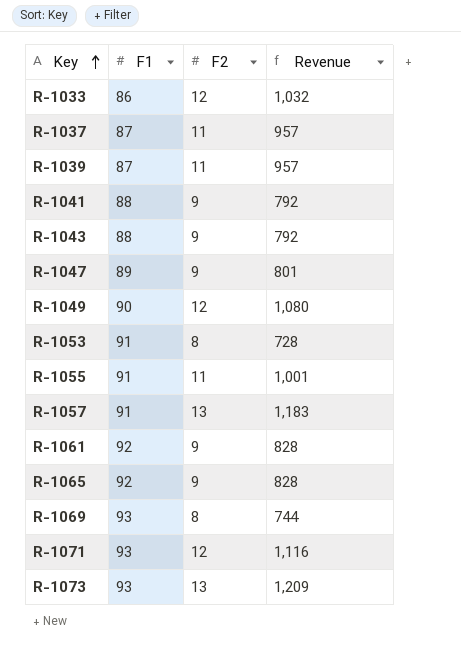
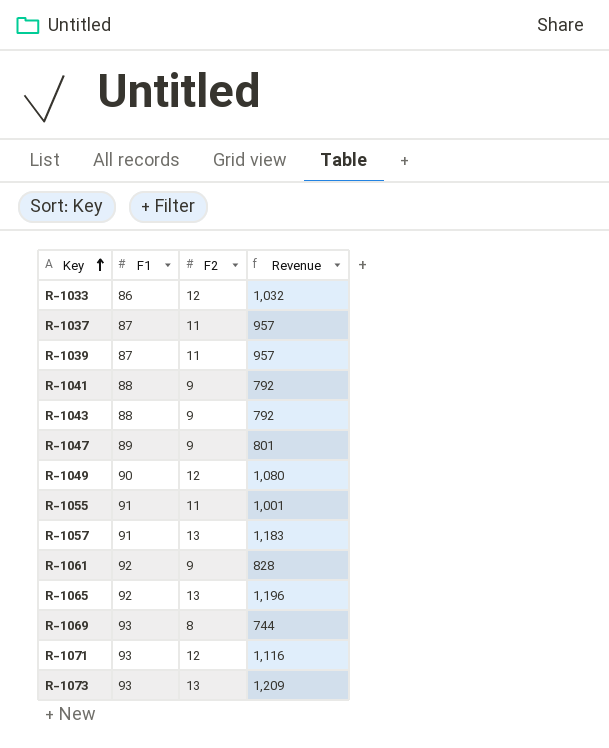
row R-1053: 91 | 8 | 728 -> none
R-1065 | F2: 9 -> 13
R-1065 | Revenue: 828 -> 1,196

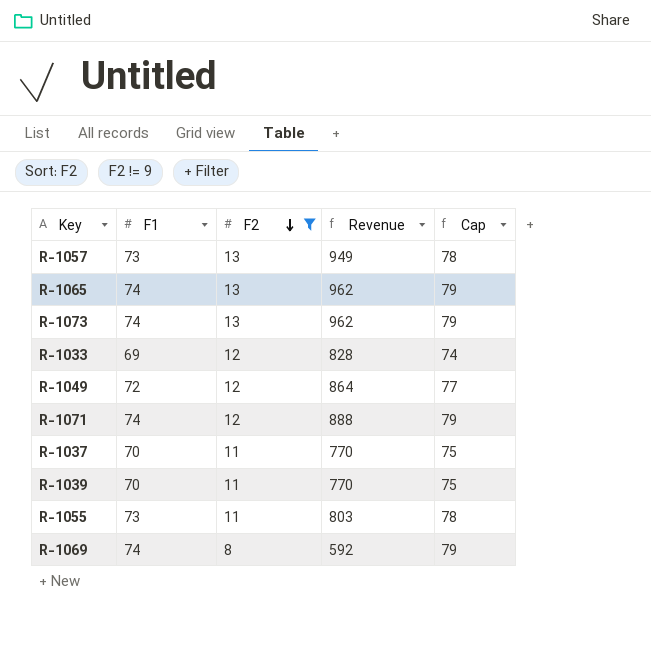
filter: none -> F2 != 9
row order: Key ascending -> F2 descending
column Cap | formula: none -> [F1] + 5
R-1057 | F1: 91 -> 73
R-1057 | Revenue: 1,183 -> 949
R-1065 | F1: 92 -> 74
R-1065 | Revenue: 1,196 -> 962
R-1073 | F1: 93 -> 74
R-1073 | Revenue: 1,209 -> 962
R-1033 | F1: 86 -> 69
R-1033 | Revenue: 1,032 -> 828
R-1049 | F1: 90 -> 72
R-1049 | Revenue: 1,080 -> 864
R-1071 | F1: 93 -> 74
R-1071 | Revenue: 1,116 -> 888
R-1037 | F1: 87 -> 70
R-1037 | Revenue: 957 -> 770
R-1039 | F1: 87 -> 70
R-1039 | Revenue: 957 -> 770
R-1055 | F1: 91 -> 73
R-1055 | Revenue: 1,001 -> 803
R-1069 | F1: 93 -> 74
R-1069 | Revenue: 744 -> 592

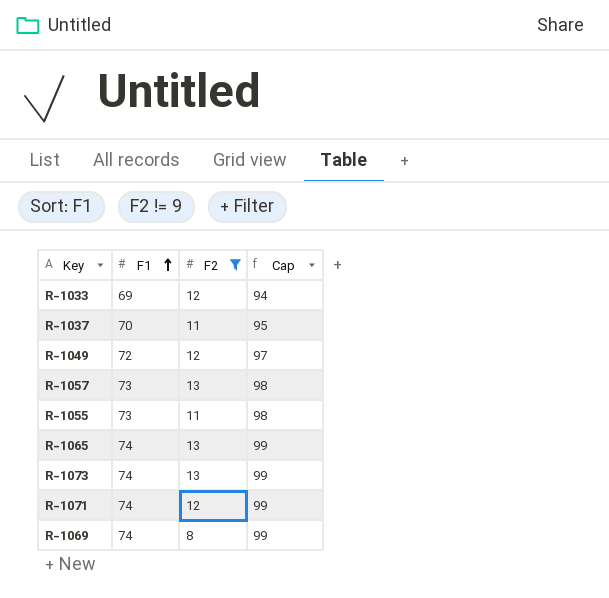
row order: F2 descending -> F1 ascending
column Revenue | formula: [F1] * [F2] -> none
column Cap | formula: [F1] + 5 -> [F1] + 25
row R-1039: 70 | 11 | 770 | 75 -> none

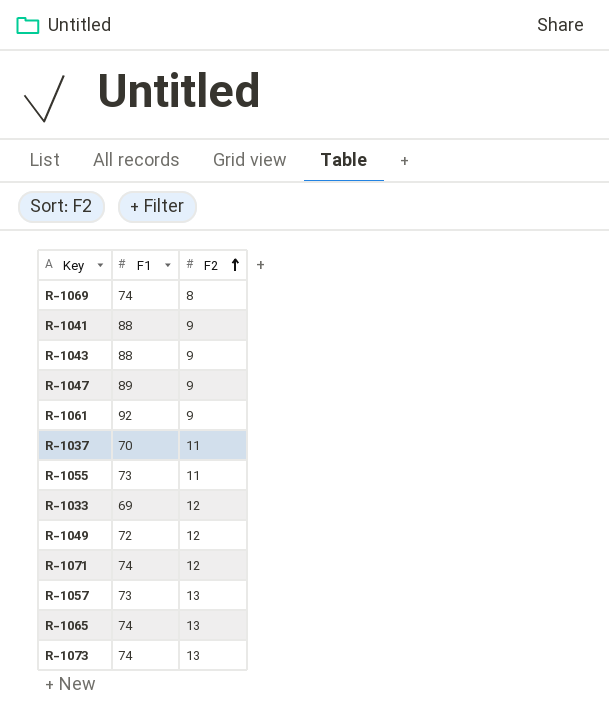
filter: F2 != 9 -> none
row order: F1 ascending -> F2 ascending
column Cap | formula: [F1] + 25 -> none

